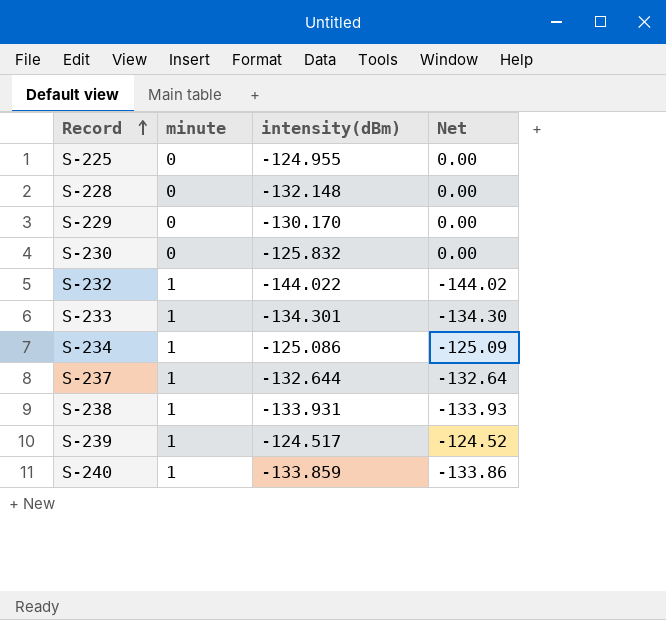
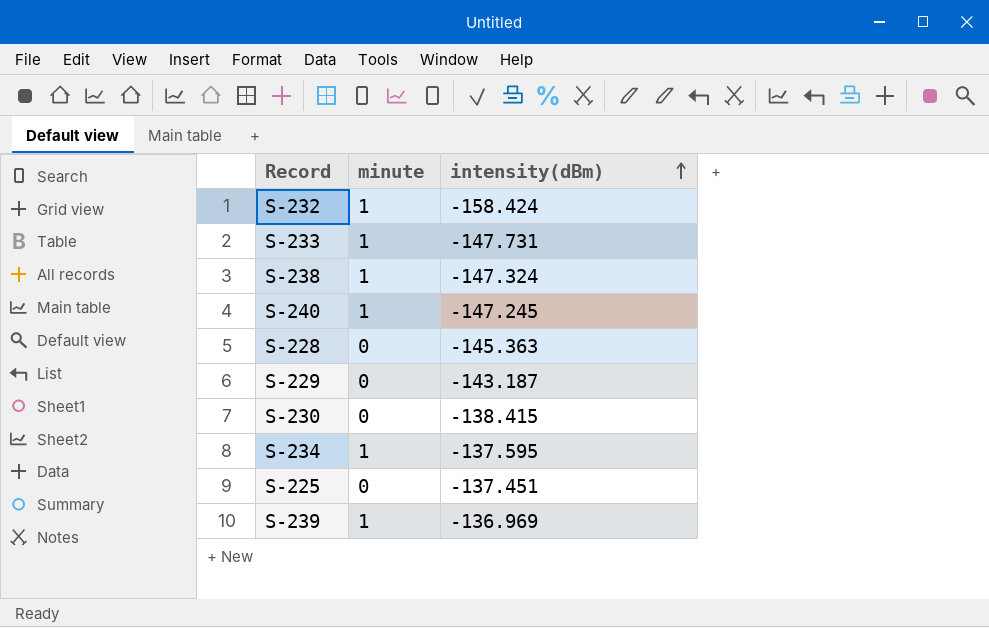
row order: Record ascending -> intensity(dBm) ascending
column Net | formula: [minute] * [intensity(dBm)] -> none
row S-237: 1 | -132.644 | -132.64 -> none
S-232 | intensity(dBm): -144.022 -> -158.424
S-233 | intensity(dBm): -134.301 -> -147.731
S-238 | intensity(dBm): -133.931 -> -147.324
S-240 | intensity(dBm): -133.859 -> -147.245
S-228 | intensity(dBm): -132.148 -> -145.363
S-229 | intensity(dBm): -130.170 -> -143.187
S-230 | intensity(dBm): -125.832 -> -138.415
S-234 | intensity(dBm): -125.086 -> -137.595
S-225 | intensity(dBm): -124.955 -> -137.451
S-239 | intensity(dBm): -124.517 -> -136.969

